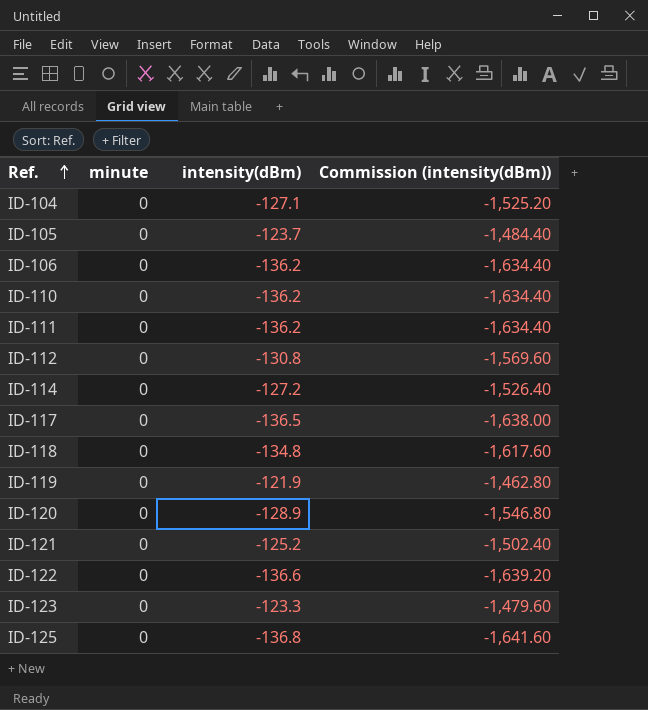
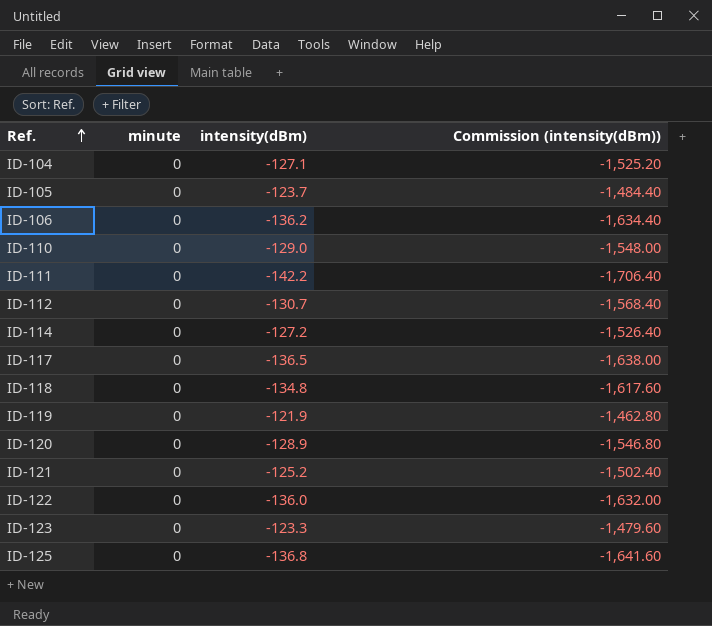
ID-110 | intensity(dBm): -136.2 -> -129.0
ID-110 | Commission (intensity(dBm)): -1,634.40 -> -1,548.00
ID-111 | intensity(dBm): -136.2 -> -142.2
ID-111 | Commission (intensity(dBm)): -1,634.40 -> -1,706.40
ID-112 | intensity(dBm): -130.8 -> -130.7
ID-112 | Commission (intensity(dBm)): -1,569.60 -> -1,568.40
ID-122 | intensity(dBm): -136.6 -> -136.0
ID-122 | Commission (intensity(dBm)): -1,639.20 -> -1,632.00

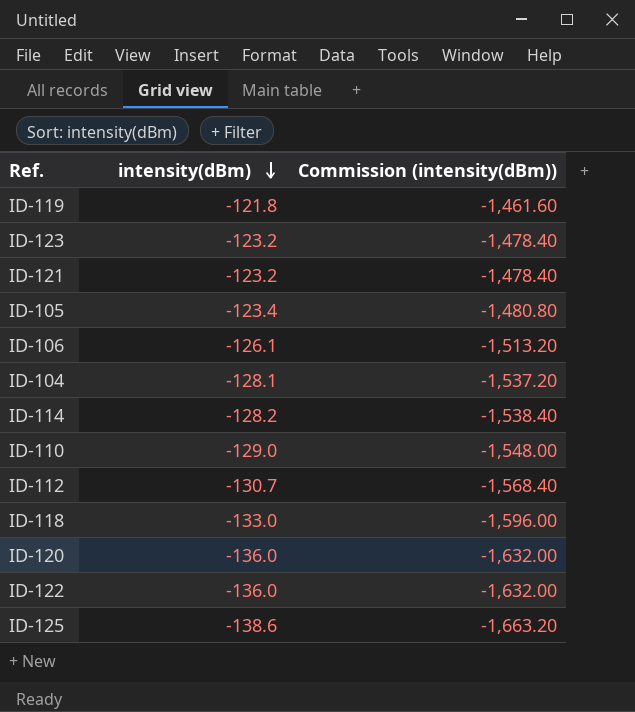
row order: Ref. ascending -> intensity(dBm) descending
column minute | position: 2 -> none
row ID-111: 0 | -142.2 | -1,706.40 -> none
row ID-117: 0 | -136.5 | -1,638.00 -> none
ID-119 | intensity(dBm): -121.9 -> -121.8
ID-119 | Commission (intensity(dBm)): -1,462.80 -> -1,461.60
ID-123 | intensity(dBm): -123.3 -> -123.2
ID-123 | Commission (intensity(dBm)): -1,479.60 -> -1,478.40
ID-121 | intensity(dBm): -125.2 -> -123.2
ID-121 | Commission (intensity(dBm)): -1,502.40 -> -1,478.40
ID-105 | intensity(dBm): -123.7 -> -123.4
ID-105 | Commission (intensity(dBm)): -1,484.40 -> -1,480.80
ID-106 | intensity(dBm): -136.2 -> -126.1
ID-106 | Commission (intensity(dBm)): -1,634.40 -> -1,513.20
ID-104 | intensity(dBm): -127.1 -> -128.1
ID-104 | Commission (intensity(dBm)): -1,525.20 -> -1,537.20
ID-114 | intensity(dBm): -127.2 -> -128.2
ID-114 | Commission (intensity(dBm)): -1,526.40 -> -1,538.40
ID-118 | intensity(dBm): -134.8 -> -133.0
ID-118 | Commission (intensity(dBm)): -1,617.60 -> -1,596.00
ID-120 | intensity(dBm): -128.9 -> -136.0
ID-120 | Commission (intensity(dBm)): -1,546.80 -> -1,632.00
ID-125 | intensity(dBm): -136.8 -> -138.6
ID-125 | Commission (intensity(dBm)): -1,641.60 -> -1,663.20

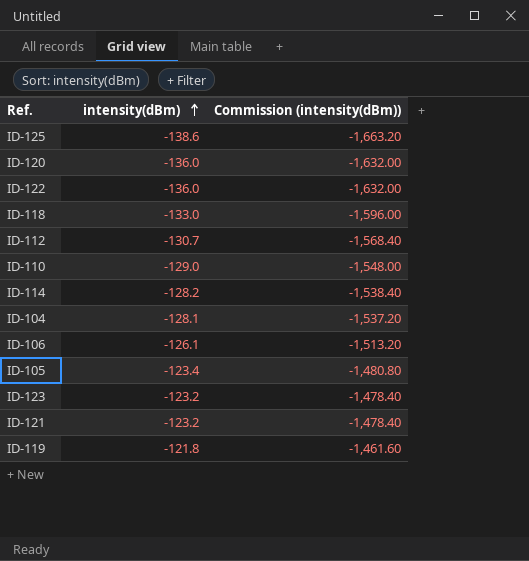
row order: intensity(dBm) descending -> intensity(dBm) ascending

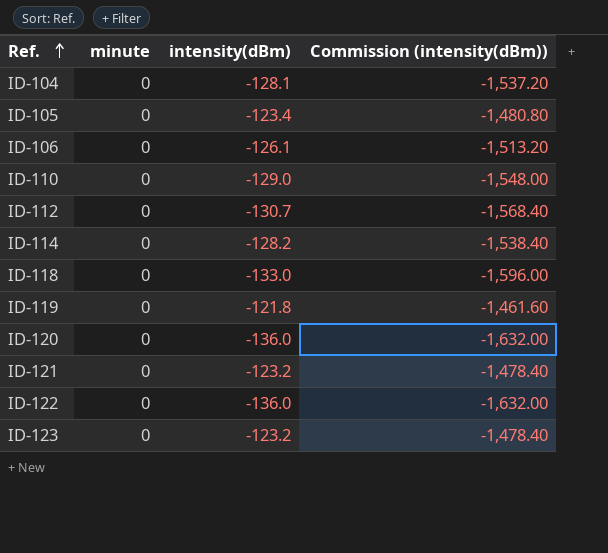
row order: intensity(dBm) ascending -> Ref. ascending
column minute | position: none -> 2
row ID-125: -138.6 | -1,663.20 -> none

